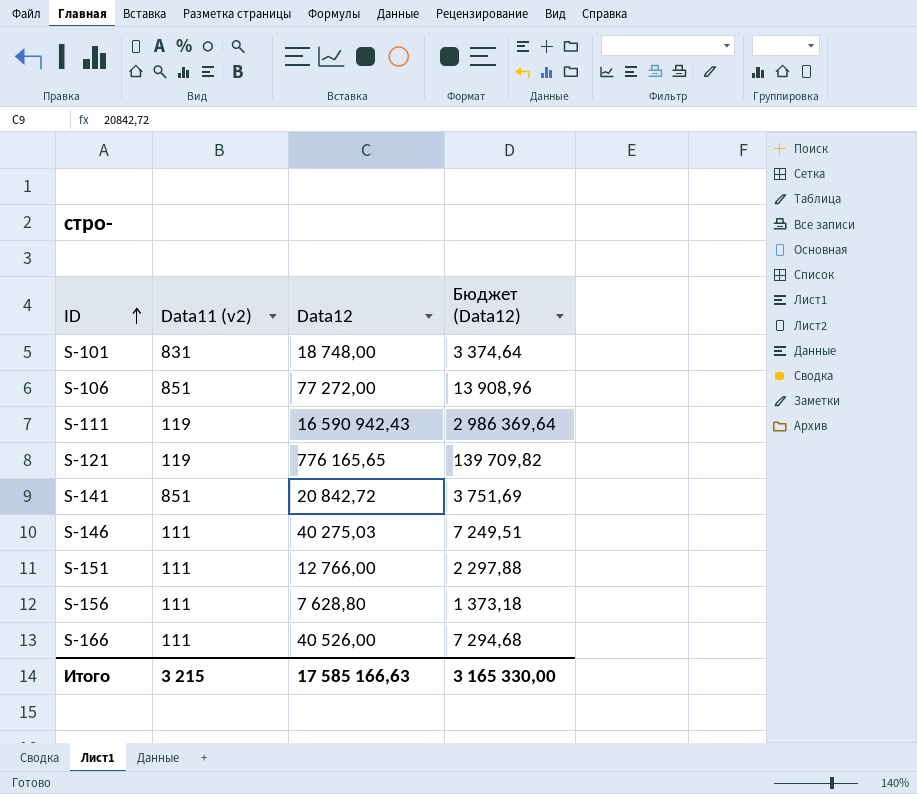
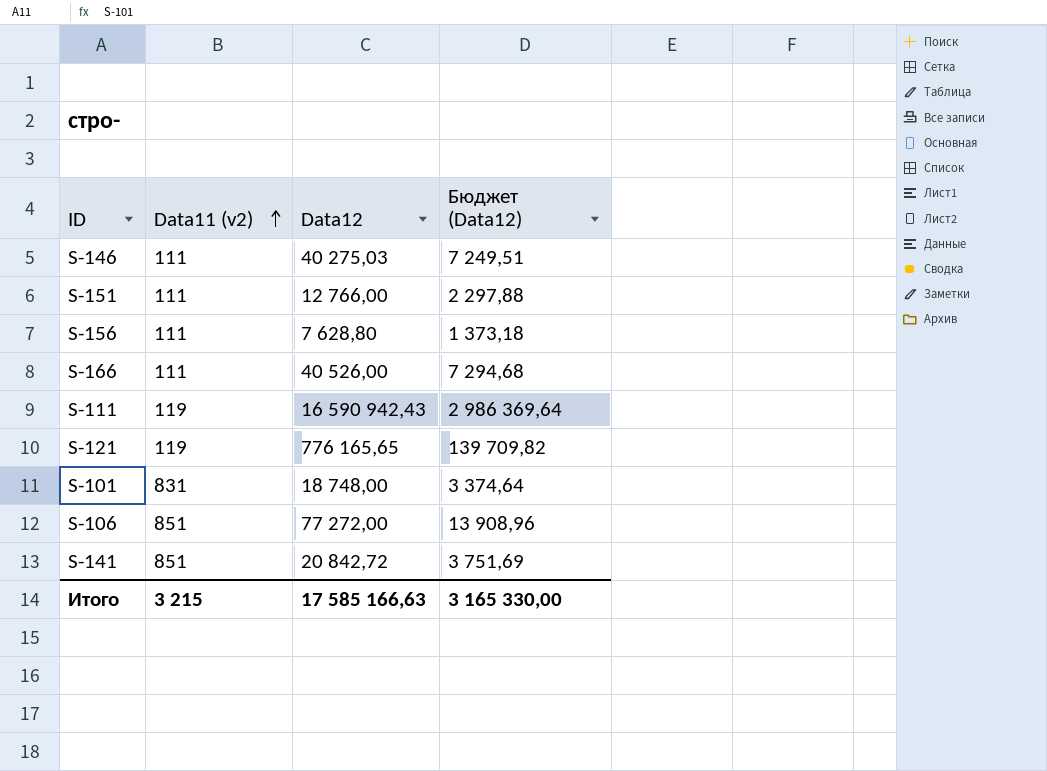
row order: ID ascending -> Data11 (v2) ascending

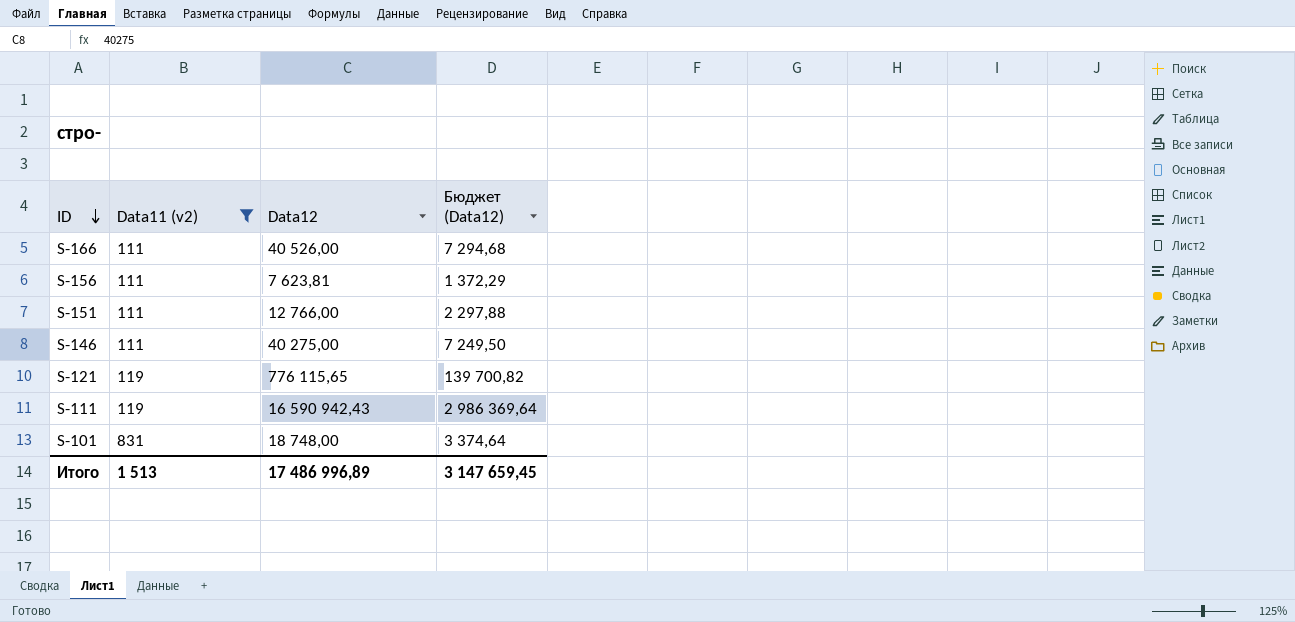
filter: none -> Data11 (v2) != 851
row order: Data11 (v2) ascending -> ID descending
S-156 | Data12: 7 628,80 -> 7 623,81
S-156 | Бюджет (Data12): 1 373,18 -> 1 372,29
S-146 | Data12: 40 275,03 -> 40 275,00
S-146 | Бюджет (Data12): 7 249,51 -> 7 249,50
S-121 | Data12: 776 165,65 -> 776 115,65
S-121 | Бюджет (Data12): 139 709,82 -> 139 700,82
Итого | Data11 (v2): 3 215 -> 1 513
Итого | Data12: 17 585 166,63 -> 17 486 996,89
Итого | Бюджет (Data12): 3 165 330,00 -> 3 147 659,45

